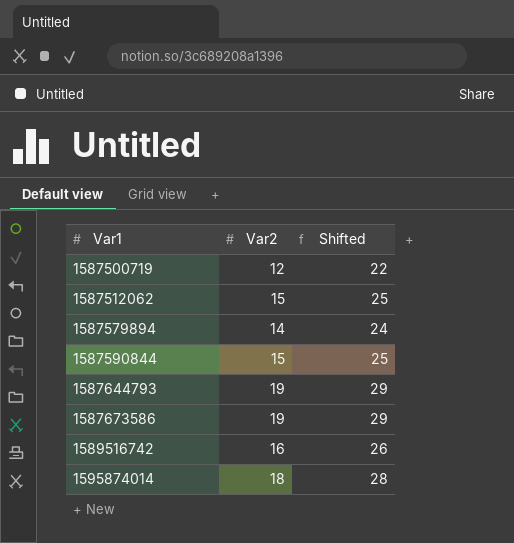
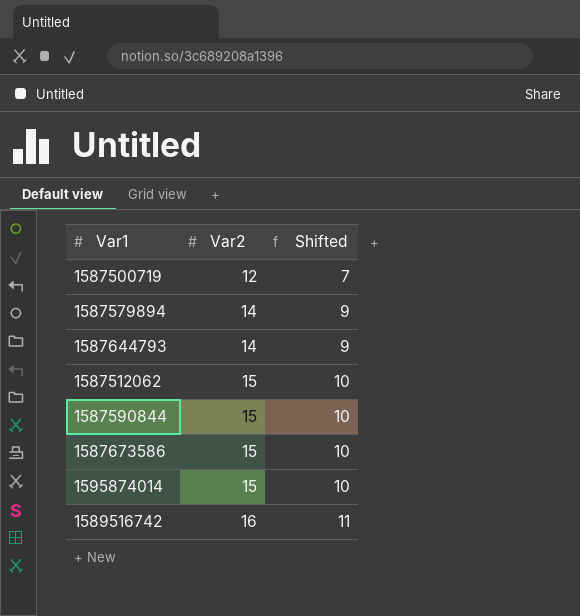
row order: Var1 ascending -> Var2 ascending
column Shifted | formula: [Var2] + 10 -> [Var2] - 5
1587644793 | Var2: 19 -> 14
1587673586 | Var2: 19 -> 15
1595874014 | Var2: 18 -> 15

